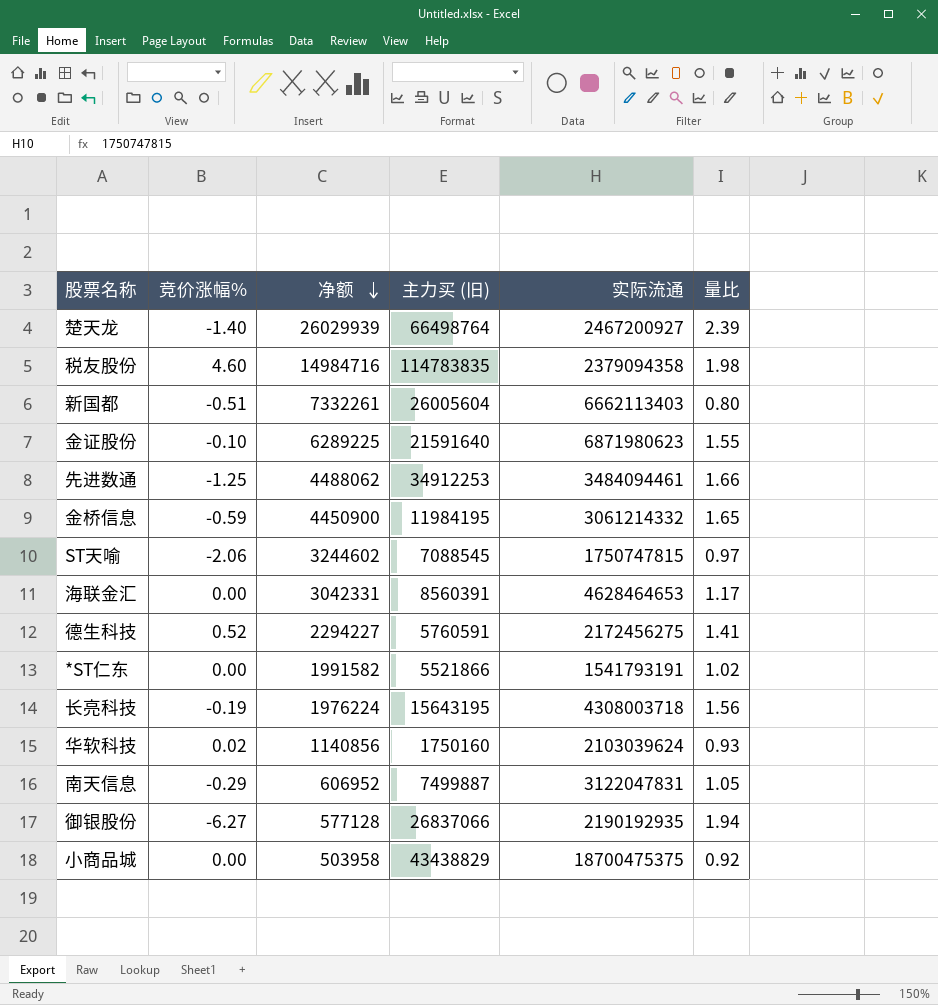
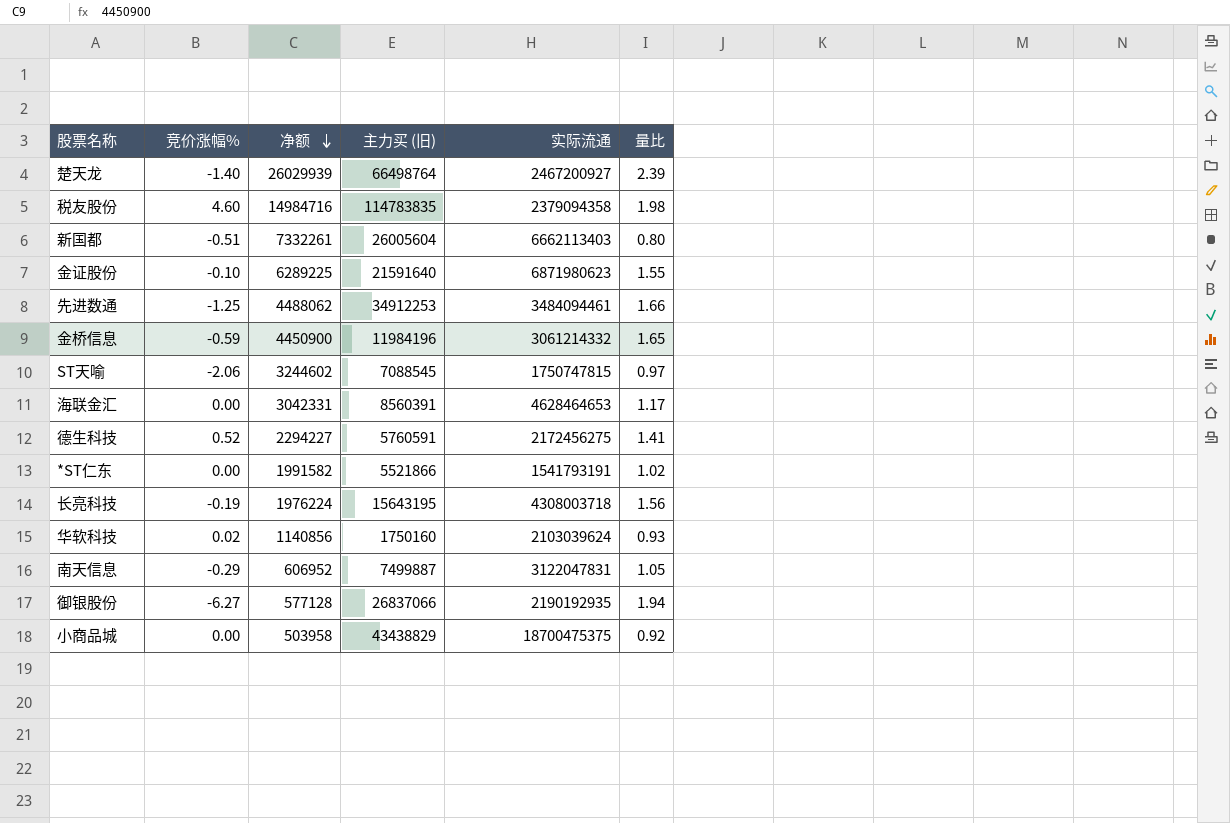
金桥信息 | 主力买 (旧): 11984195 -> 11984196

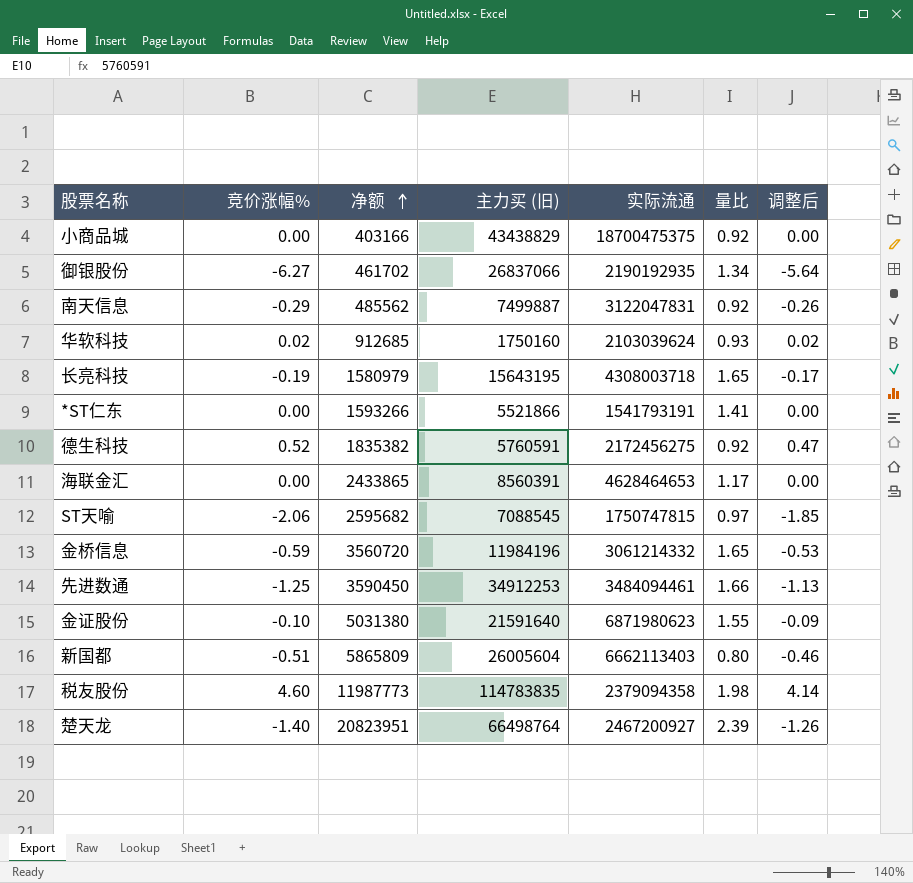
row order: 净额 descending -> 净额 ascending
column 调整后 | formula: none -> [竞价涨幅%] * 0.9
小商品城 | 净额: 503958 -> 403166
御银股份 | 净额: 577128 -> 461702
御银股份 | 量比: 1.94 -> 1.34
南天信息 | 净额: 606952 -> 485562
南天信息 | 量比: 1.05 -> 0.92
华软科技 | 净额: 1140856 -> 912685
长亮科技 | 净额: 1976224 -> 1580979
长亮科技 | 量比: 1.56 -> 1.65
*ST仁东 | 净额: 1991582 -> 1593266
*ST仁东 | 量比: 1.02 -> 1.41
德生科技 | 净额: 2294227 -> 1835382
德生科技 | 量比: 1.41 -> 0.92
海联金汇 | 净额: 3042331 -> 2433865
ST天喻 | 净额: 3244602 -> 2595682
金桥信息 | 净额: 4450900 -> 3560720
先进数通 | 净额: 4488062 -> 3590450
金证股份 | 净额: 6289225 -> 5031380
新国都 | 净额: 7332261 -> 5865809
税友股份 | 净额: 14984716 -> 11987773
楚天龙 | 净额: 26029939 -> 20823951

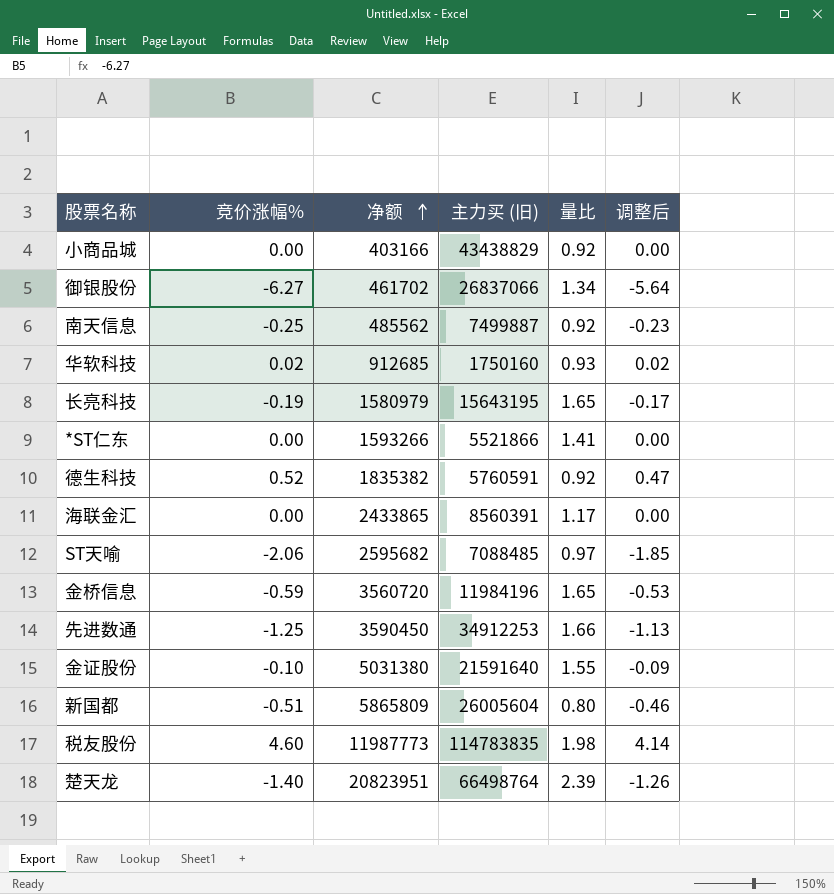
column 实际流通 | position: 5 -> none
南天信息 | 竞价涨幅%: -0.29 -> -0.25
南天信息 | 调整后: -0.26 -> -0.23
ST天喻 | 主力买 (旧): 7088545 -> 7088485

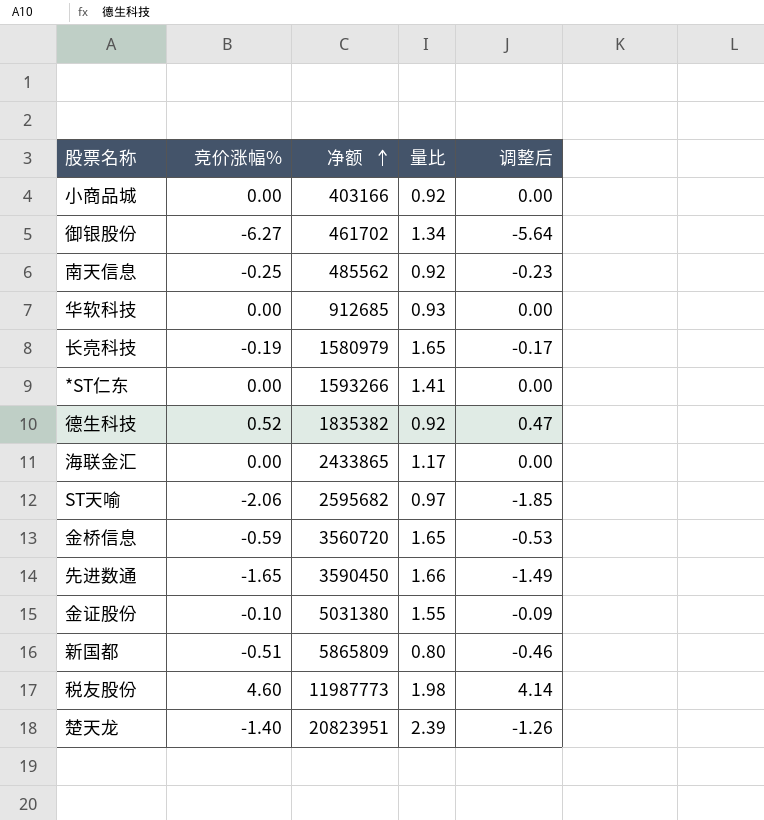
column 主力买 (旧) | position: 4 -> none
华软科技 | 竞价涨幅%: 0.02 -> 0.00
华软科技 | 调整后: 0.02 -> 0.00
先进数通 | 竞价涨幅%: -1.25 -> -1.65
先进数通 | 调整后: -1.13 -> -1.49

